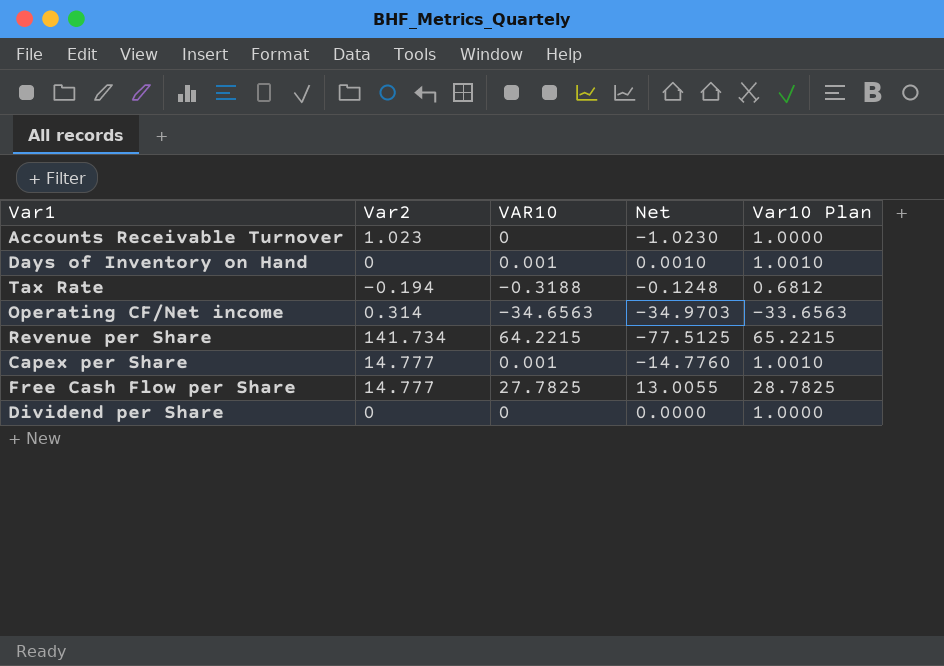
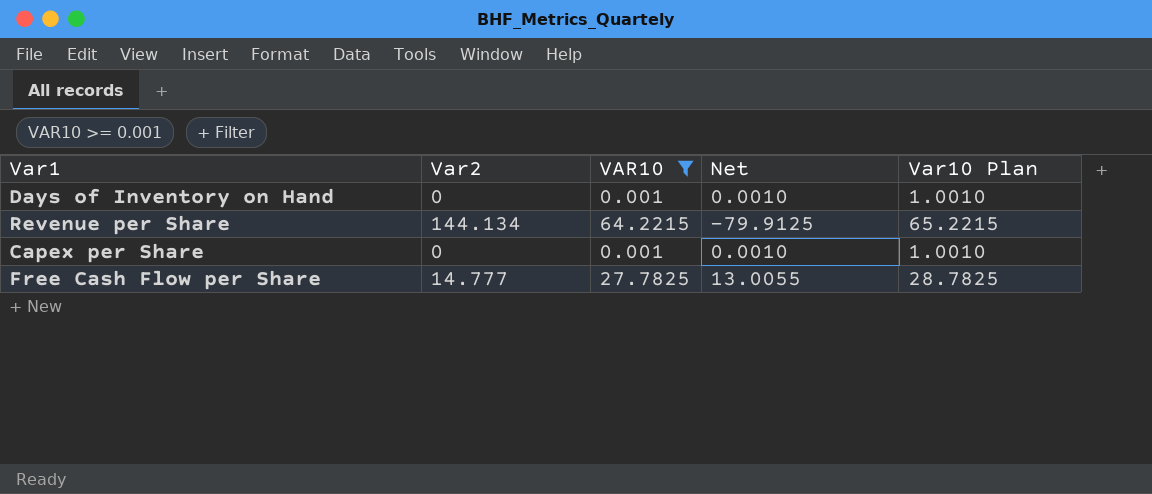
filter: none -> VAR10 >= 0.001
Revenue per Share | Var2: 141.734 -> 144.134
Revenue per Share | Net: -77.5125 -> -79.9125
Capex per Share | Var2: 14.777 -> 0
Capex per Share | Net: -14.7760 -> 0.0010

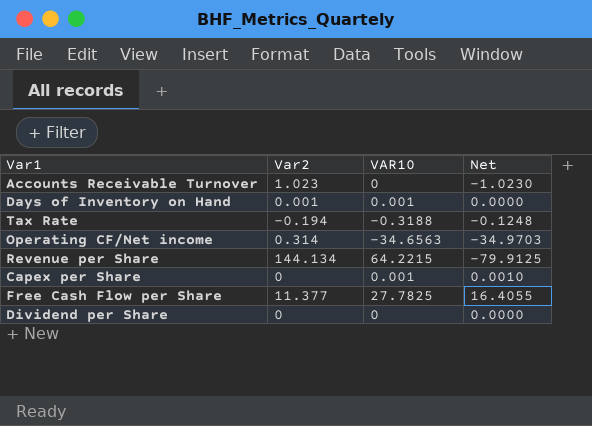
filter: VAR10 >= 0.001 -> none
column Var10 Plan | formula: [VAR10] + 1 -> none
Days of Inventory on Hand | Var2: 0 -> 0.001
Days of Inventory on Hand | Net: 0.0010 -> 0.0000
Free Cash Flow per Share | Var2: 14.777 -> 11.377
Free Cash Flow per Share | Net: 13.0055 -> 16.4055

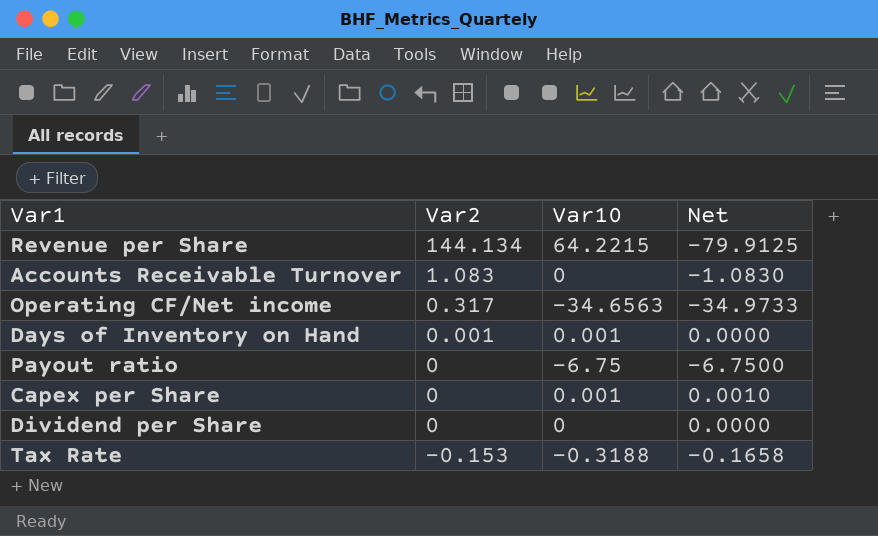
row order: none -> Var2 descending
column name: VAR10 -> Var10
row Free Cash Flow per Share: 11.377 | 27.7825 | 16.4055 -> none
Accounts Receivable Turnover | Var2: 1.023 -> 1.083
Accounts Receivable Turnover | Net: -1.0230 -> -1.0830
Operating CF/Net income | Var2: 0.314 -> 0.317
Operating CF/Net income | Net: -34.9703 -> -34.9733
row Payout ratio: none -> 0 | -6.75 | -6.7500
Tax Rate | Var2: -0.194 -> -0.153
Tax Rate | Net: -0.1248 -> -0.1658

